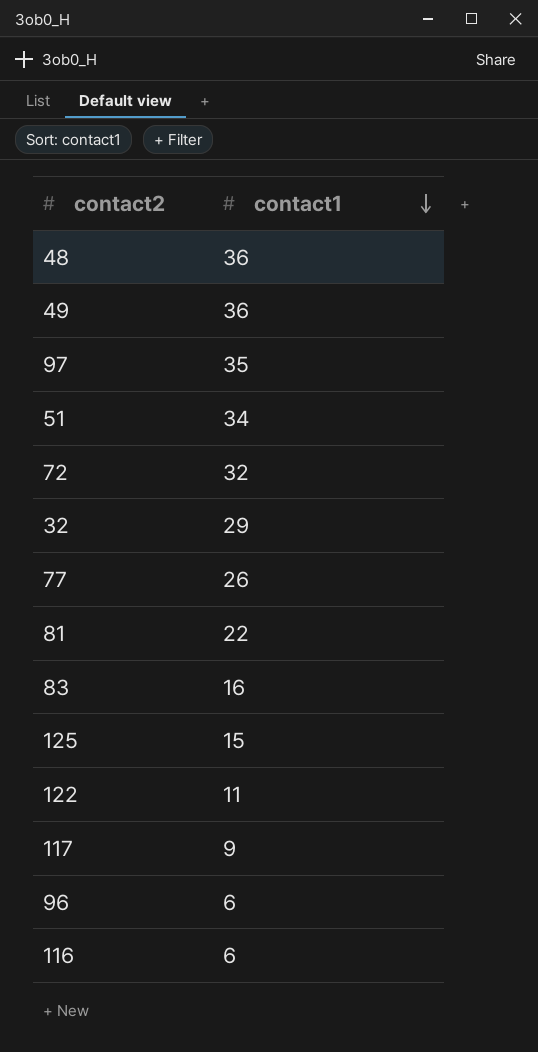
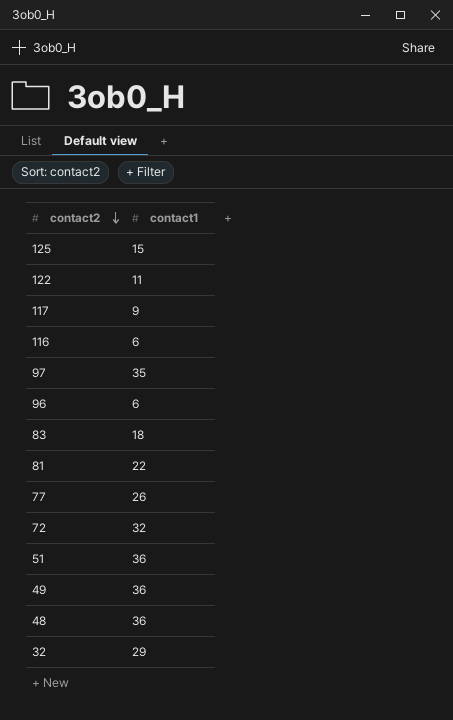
row order: contact1 descending -> contact2 descending
83 | contact1: 16 -> 18
51 | contact1: 34 -> 36

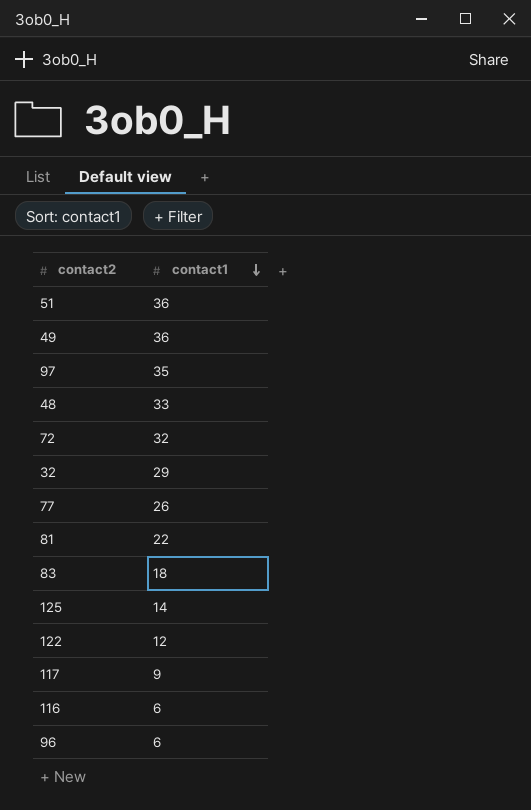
row order: contact2 descending -> contact1 descending
48 | contact1: 36 -> 33
125 | contact1: 15 -> 14
122 | contact1: 11 -> 12

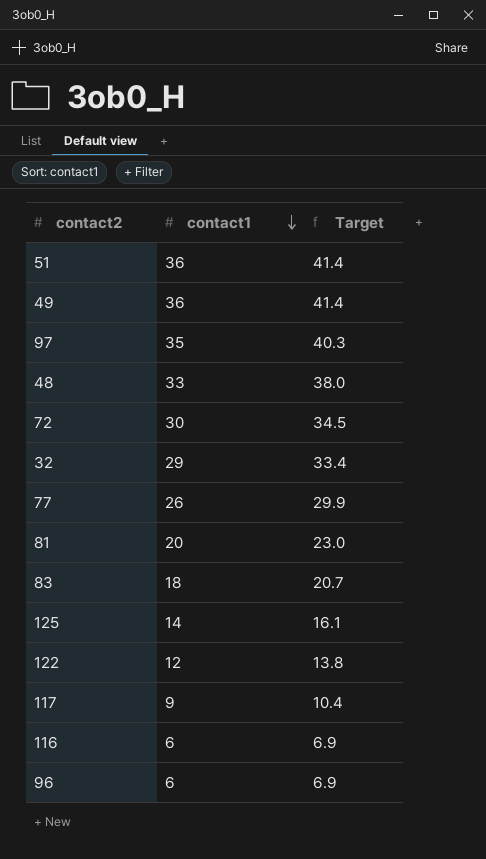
column Target | formula: none -> [contact1] * 1.15
72 | contact1: 32 -> 30
81 | contact1: 22 -> 20

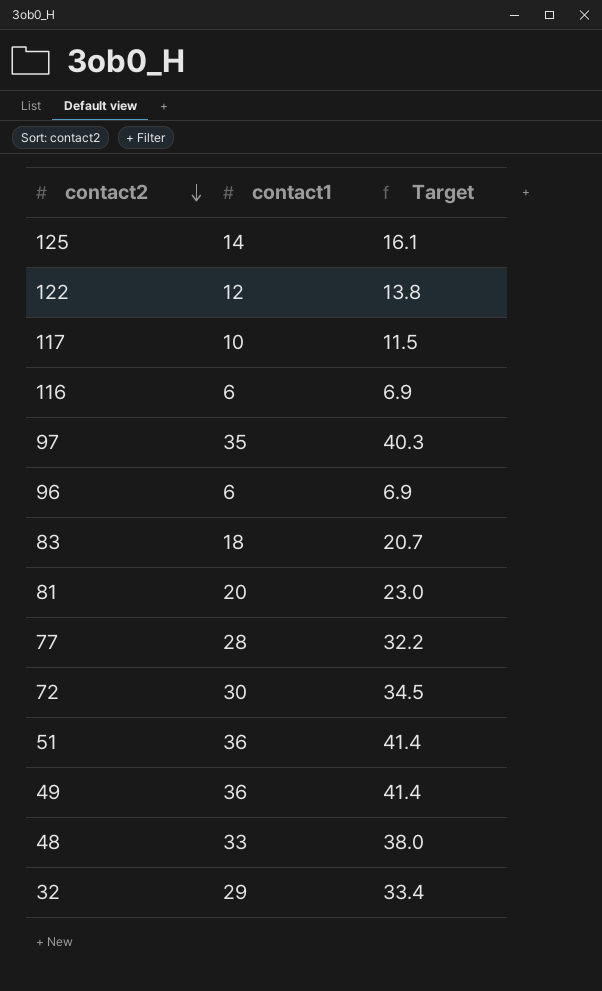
row order: contact1 descending -> contact2 descending
117 | contact1: 9 -> 10
117 | Target: 10.4 -> 11.5
77 | contact1: 26 -> 28
77 | Target: 29.9 -> 32.2

